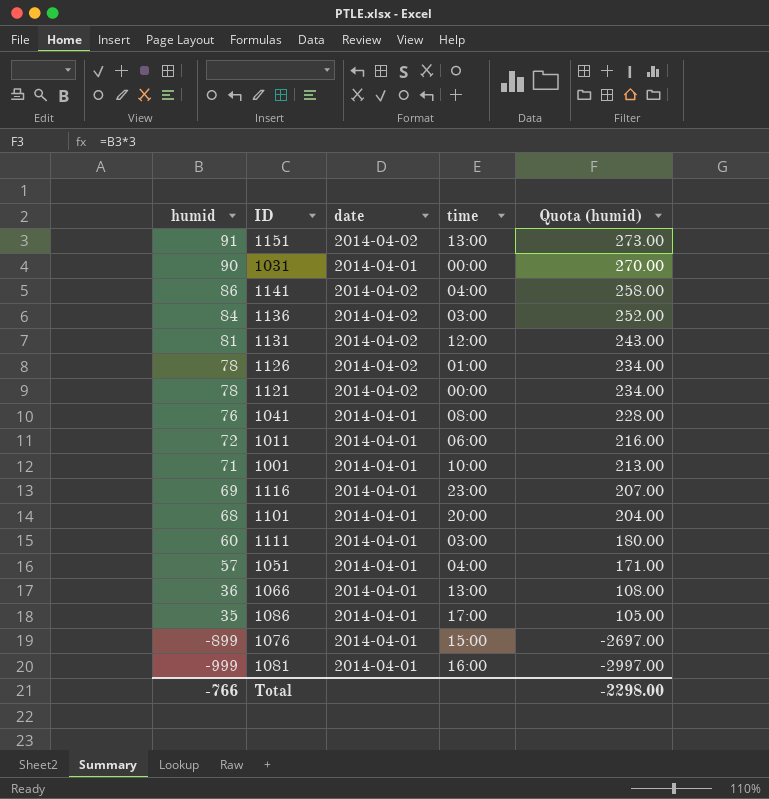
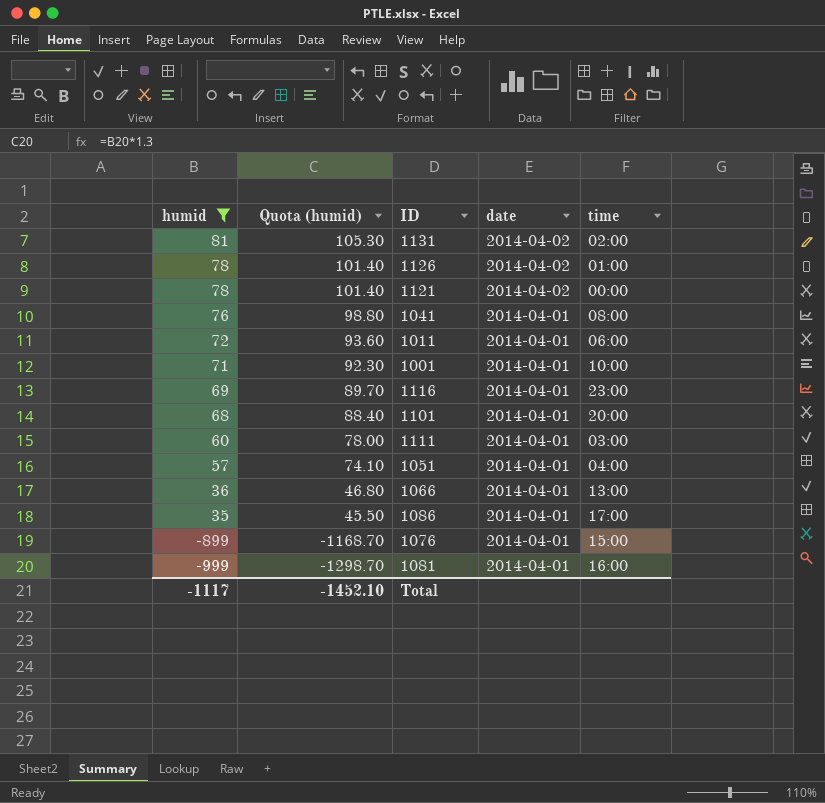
filter: none -> humid <= 81
column Quota (humid) | formula: [humid] * 3 -> [humid] * 1.3
column Quota (humid) | position: 5 -> 2
1131 | time: 12:00 -> 02:00
Total | humid: -766 -> -1117
Total | Quota (humid): -2298.00 -> -1452.10

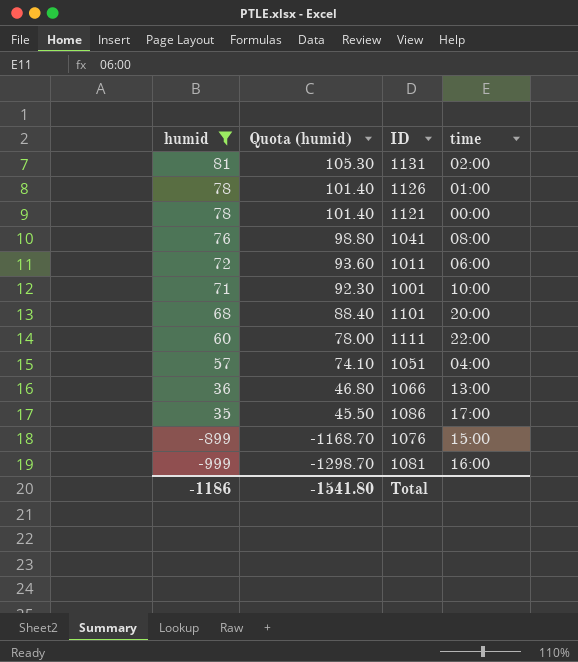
column date | position: 4 -> none
row 1116: 69 | 89.70 | 2014-04-01 | 23:00 -> none
1111 | time: 03:00 -> 22:00
Total | humid: -1117 -> -1186
Total | Quota (humid): -1452.10 -> -1541.80

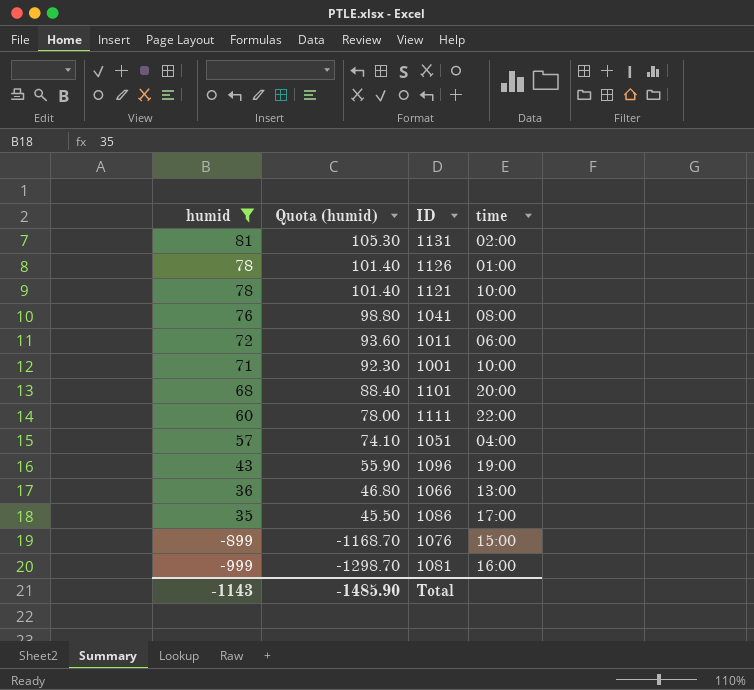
1121 | time: 00:00 -> 10:00
row 1096: none -> 43 | 55.90 | 19:00
Total | humid: -1186 -> -1143
Total | Quota (humid): -1541.80 -> -1485.90

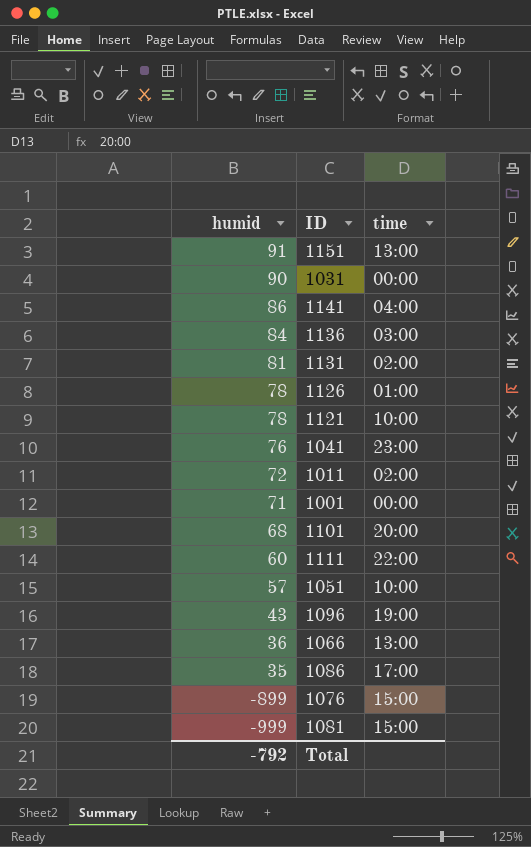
filter: humid <= 81 -> none
column Quota (humid) | formula: [humid] * 1.3 -> none
1041 | time: 08:00 -> 23:00
1011 | time: 06:00 -> 02:00
1001 | time: 10:00 -> 00:00
1051 | time: 04:00 -> 10:00
1081 | time: 16:00 -> 15:00
Total | humid: -1143 -> -792

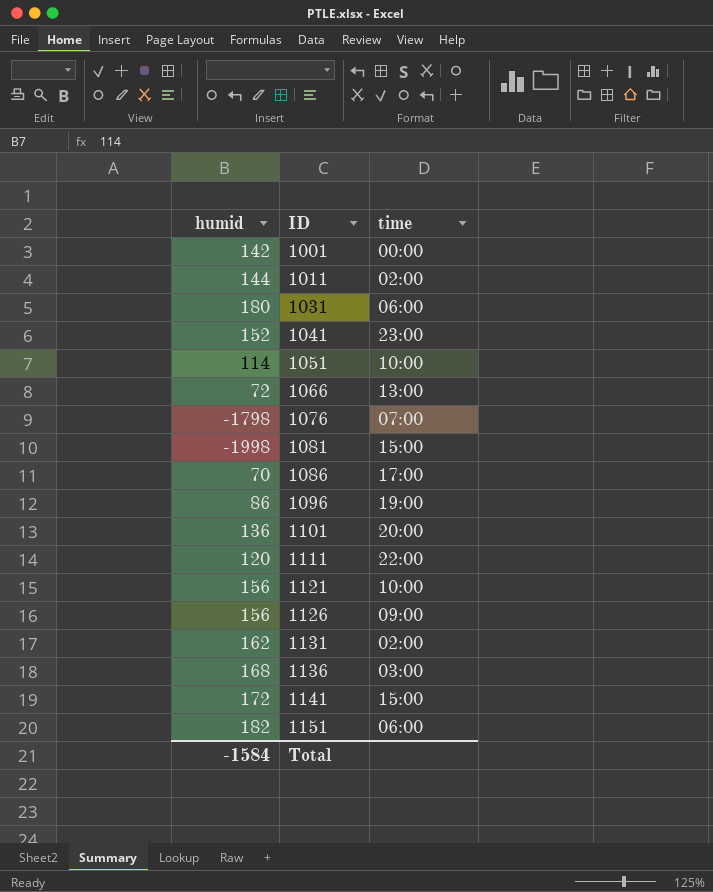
row order: humid descending -> ID ascending
1001 | humid: 71 -> 142
1011 | humid: 72 -> 144
1031 | humid: 90 -> 180
1031 | time: 00:00 -> 06:00
1041 | humid: 76 -> 152
1051 | humid: 57 -> 114
1066 | humid: 36 -> 72
1076 | humid: -899 -> -1798
1076 | time: 15:00 -> 07:00
1081 | humid: -999 -> -1998
1086 | humid: 35 -> 70
1096 | humid: 43 -> 86
1101 | humid: 68 -> 136
1111 | humid: 60 -> 120
1121 | humid: 78 -> 156
1126 | humid: 78 -> 156
1126 | time: 01:00 -> 09:00
1131 | humid: 81 -> 162
1136 | humid: 84 -> 168
1141 | humid: 86 -> 172
1141 | time: 04:00 -> 15:00
1151 | humid: 91 -> 182
1151 | time: 13:00 -> 06:00
Total | humid: -792 -> -1584

